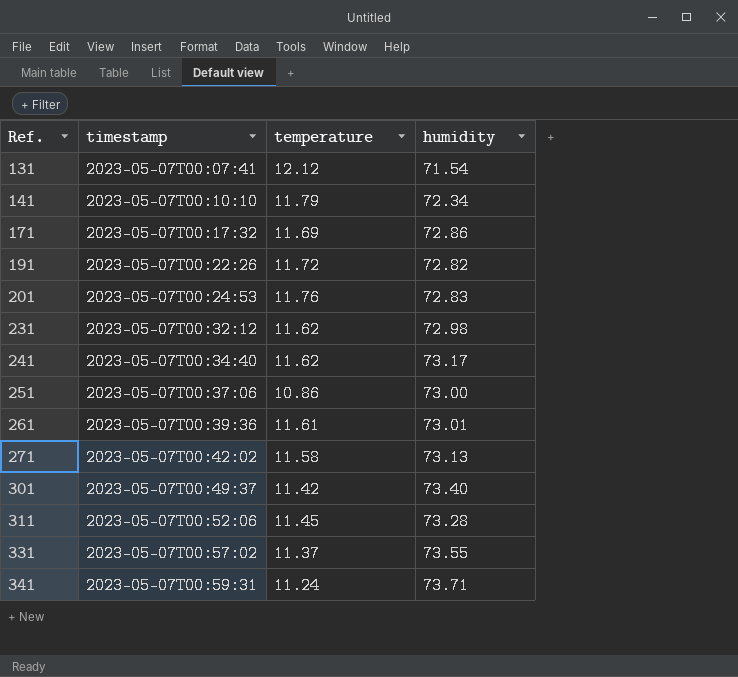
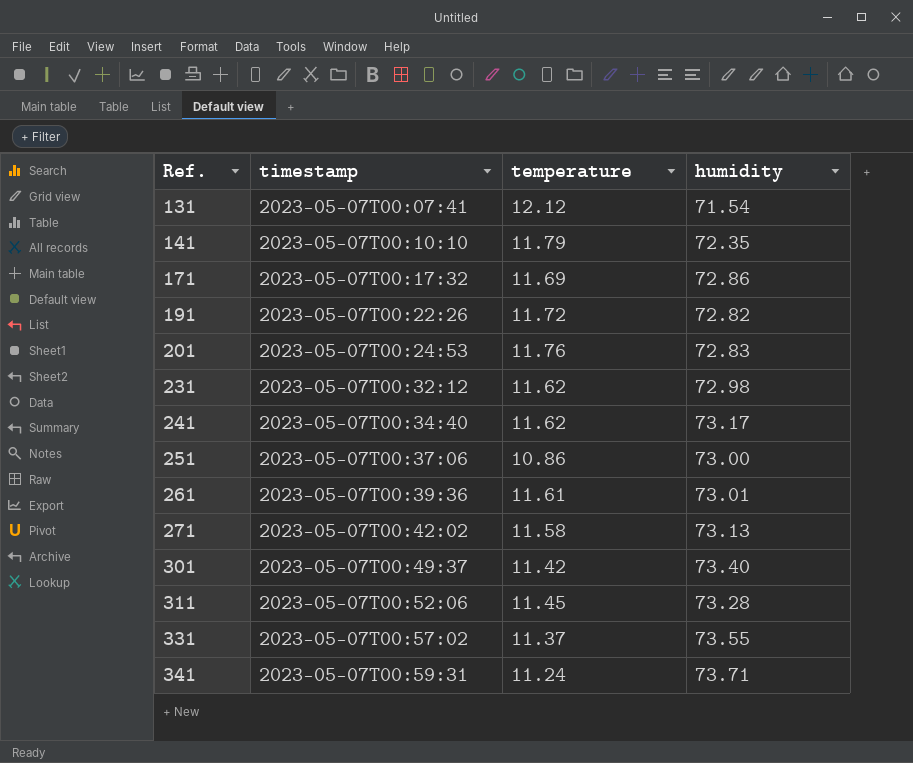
141 | humidity: 72.34 -> 72.35

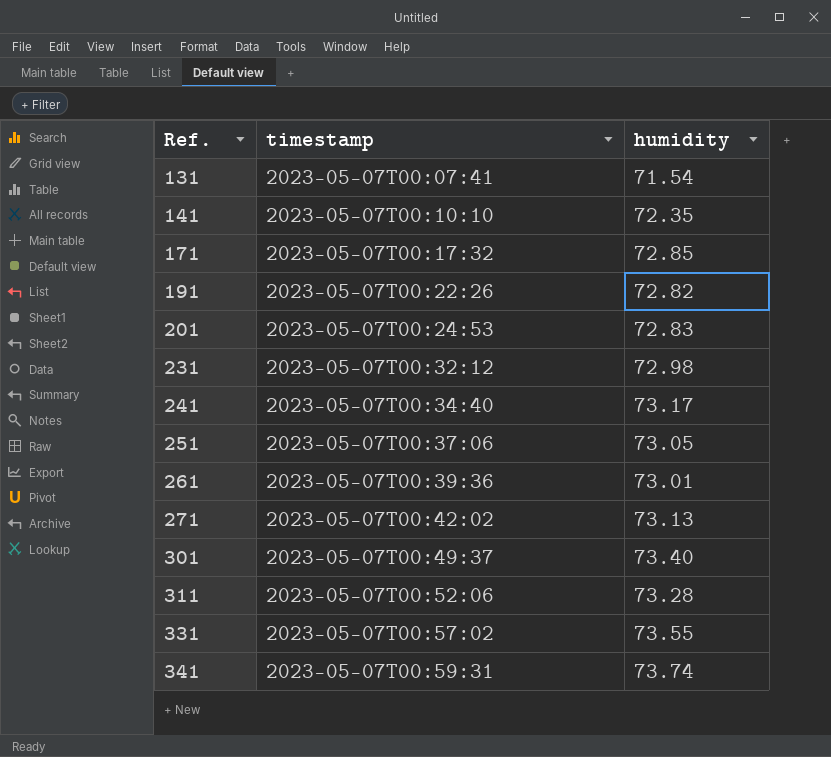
column temperature | position: 3 -> none
171 | humidity: 72.86 -> 72.85
251 | humidity: 73.00 -> 73.05
341 | humidity: 73.71 -> 73.74

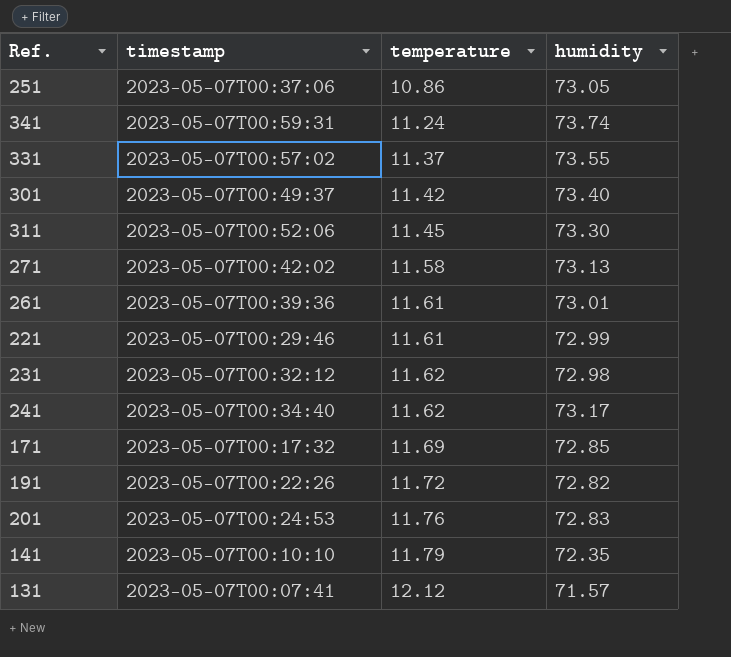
row order: Ref. ascending -> temperature ascending
column temperature | position: none -> 3
311 | humidity: 73.28 -> 73.30
row 221: none -> 2023-05-07T00:29:46 | 11.61 | 72.99
131 | humidity: 71.54 -> 71.57

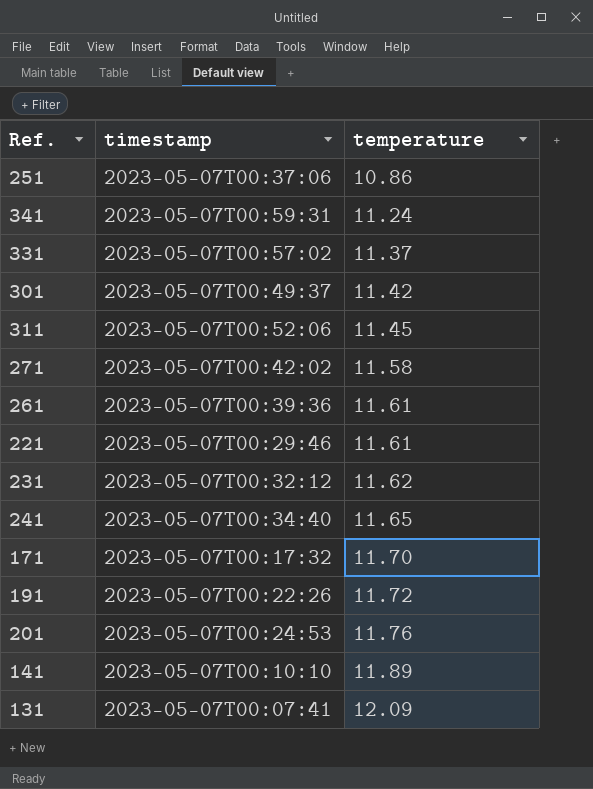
column humidity | position: 4 -> none
241 | temperature: 11.62 -> 11.65
171 | temperature: 11.69 -> 11.70
141 | temperature: 11.79 -> 11.89
131 | temperature: 12.12 -> 12.09

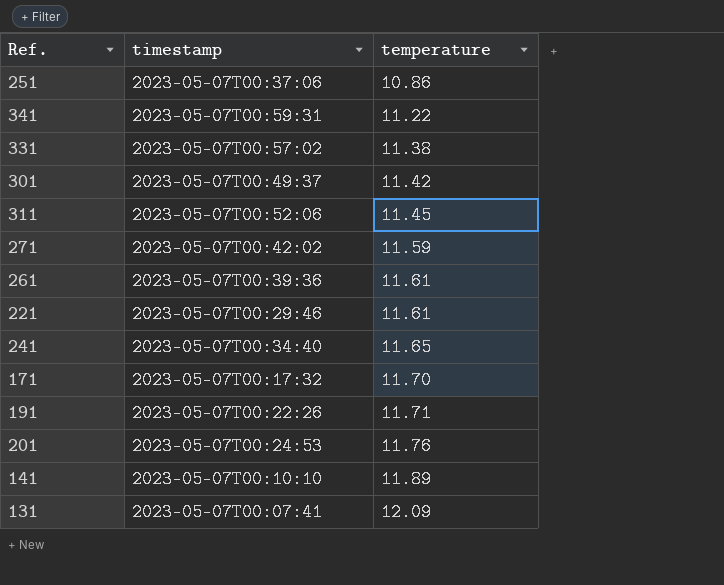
row 231: 2023-05-07T00:32:12 | 11.62 -> none
341 | temperature: 11.24 -> 11.22
331 | temperature: 11.37 -> 11.38
271 | temperature: 11.58 -> 11.59
191 | temperature: 11.72 -> 11.71

